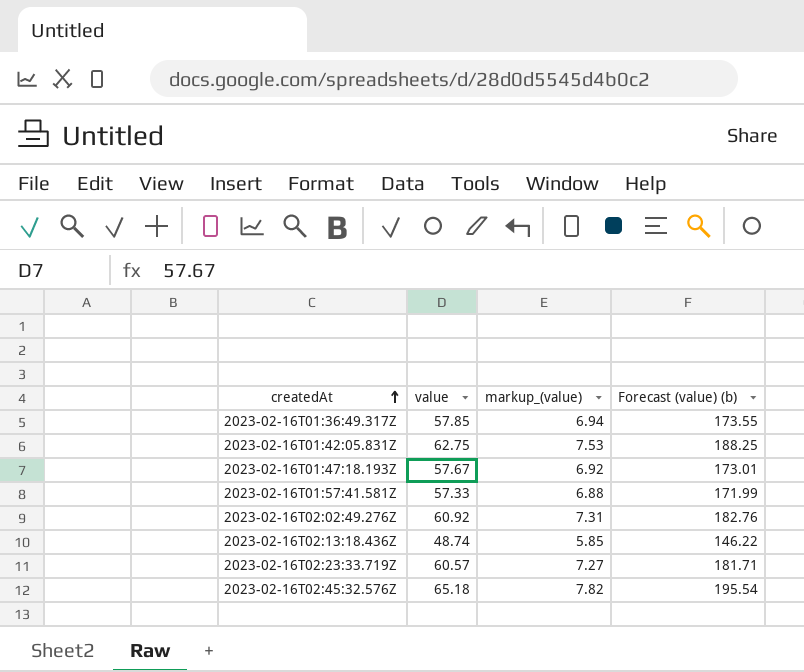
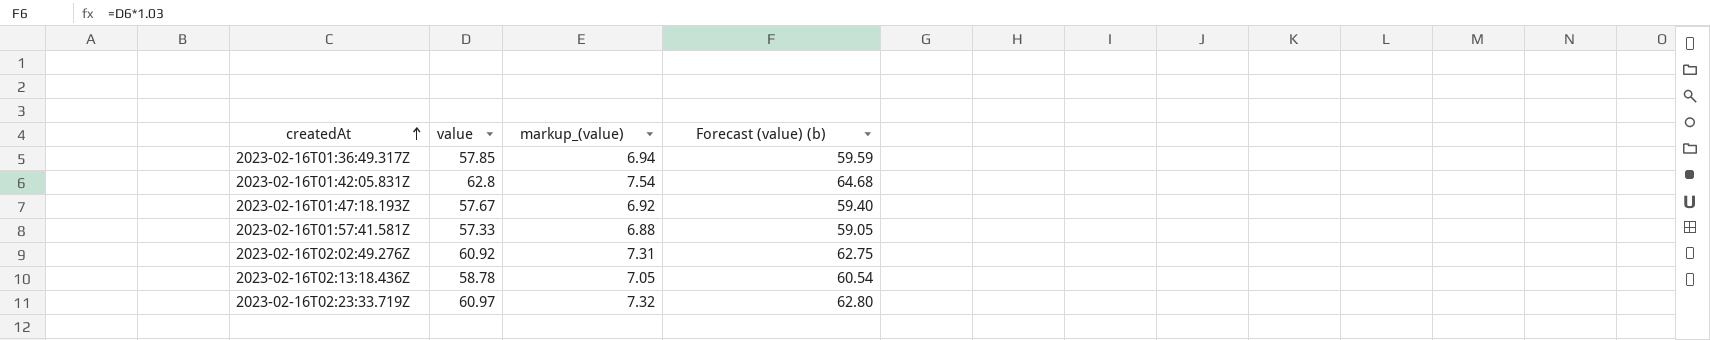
column Forecast (value) (b) | formula: [value] * 3 -> [value] * 1.03
row 2023-02-16T02:45:32.576Z: 65.18 | 7.82 | 195.54 -> none
2023-02-16T01:42:05.831Z | value: 62.75 -> 62.8
2023-02-16T01:42:05.831Z | markup_(value): 7.53 -> 7.54
2023-02-16T02:13:18.436Z | value: 48.74 -> 58.78
2023-02-16T02:13:18.436Z | markup_(value): 5.85 -> 7.05
2023-02-16T02:23:33.719Z | value: 60.57 -> 60.97
2023-02-16T02:23:33.719Z | markup_(value): 7.27 -> 7.32

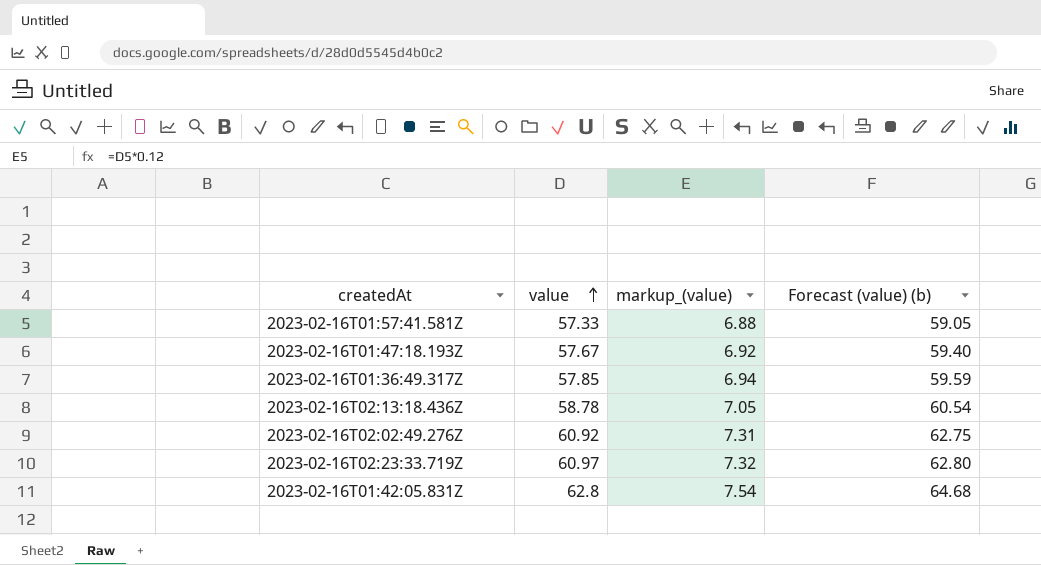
row order: createdAt ascending -> value ascending

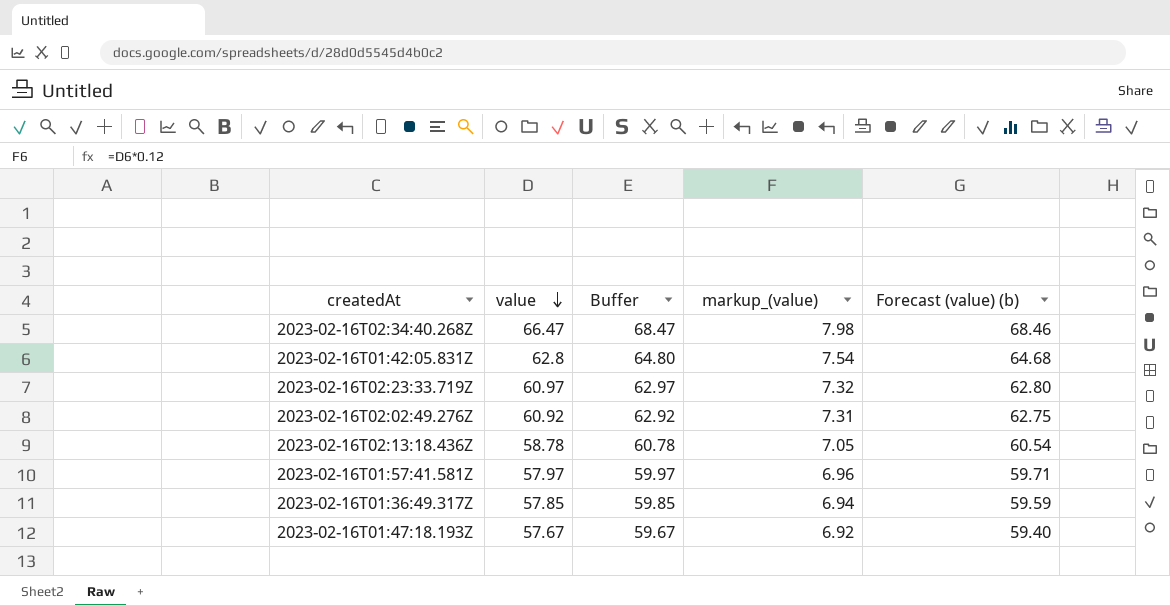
row order: value ascending -> value descending
column Buffer | formula: none -> [value] + 2
row 2023-02-16T02:34:40.268Z: none -> 66.47 | 68.47 | 7.98 | 68.46
2023-02-16T01:57:41.581Z | value: 57.33 -> 57.97
2023-02-16T01:57:41.581Z | markup_(value): 6.88 -> 6.96
2023-02-16T01:57:41.581Z | Forecast (value) (b): 59.05 -> 59.71

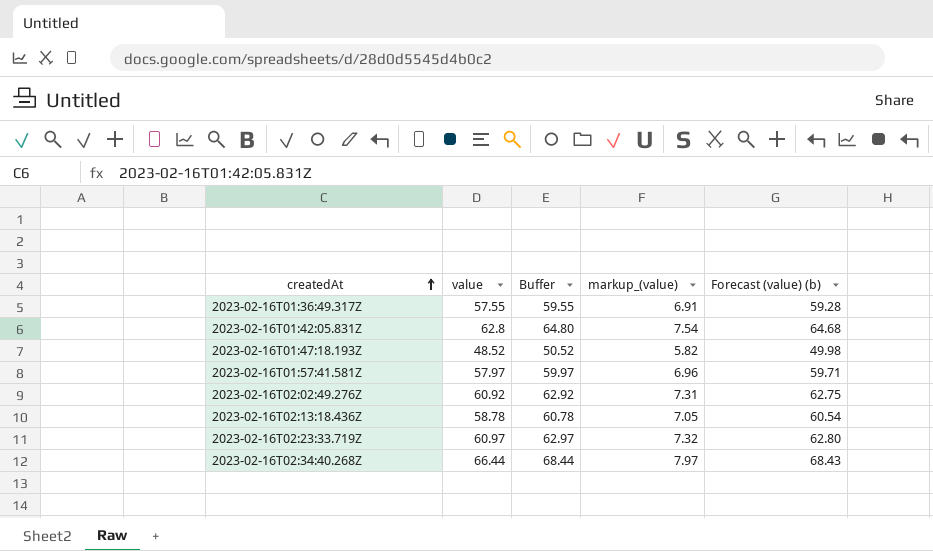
row order: value descending -> createdAt ascending
2023-02-16T01:36:49.317Z | value: 57.85 -> 57.55
2023-02-16T01:36:49.317Z | Buffer: 59.85 -> 59.55
2023-02-16T01:36:49.317Z | markup_(value): 6.94 -> 6.91
2023-02-16T01:36:49.317Z | Forecast (value) (b): 59.59 -> 59.28
2023-02-16T01:47:18.193Z | value: 57.67 -> 48.52
2023-02-16T01:47:18.193Z | Buffer: 59.67 -> 50.52
2023-02-16T01:47:18.193Z | markup_(value): 6.92 -> 5.82
2023-02-16T01:47:18.193Z | Forecast (value) (b): 59.40 -> 49.98
2023-02-16T02:34:40.268Z | value: 66.47 -> 66.44
2023-02-16T02:34:40.268Z | Buffer: 68.47 -> 68.44
2023-02-16T02:34:40.268Z | markup_(value): 7.98 -> 7.97
2023-02-16T02:34:40.268Z | Forecast (value) (b): 68.46 -> 68.43

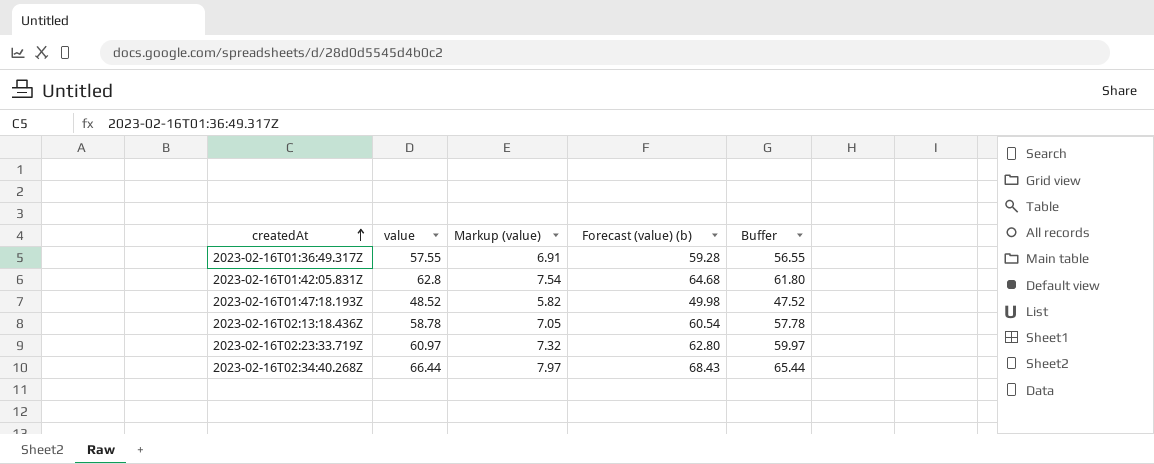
column name: markup_(value) -> Markup (value)
column Buffer | formula: [value] + 2 -> [value] - 1
column Buffer | position: 3 -> 5
row 2023-02-16T01:57:41.581Z: 57.97 | 59.97 | 6.96 | 59.71 -> none
row 2023-02-16T02:02:49.276Z: 60.92 | 62.92 | 7.31 | 62.75 -> none

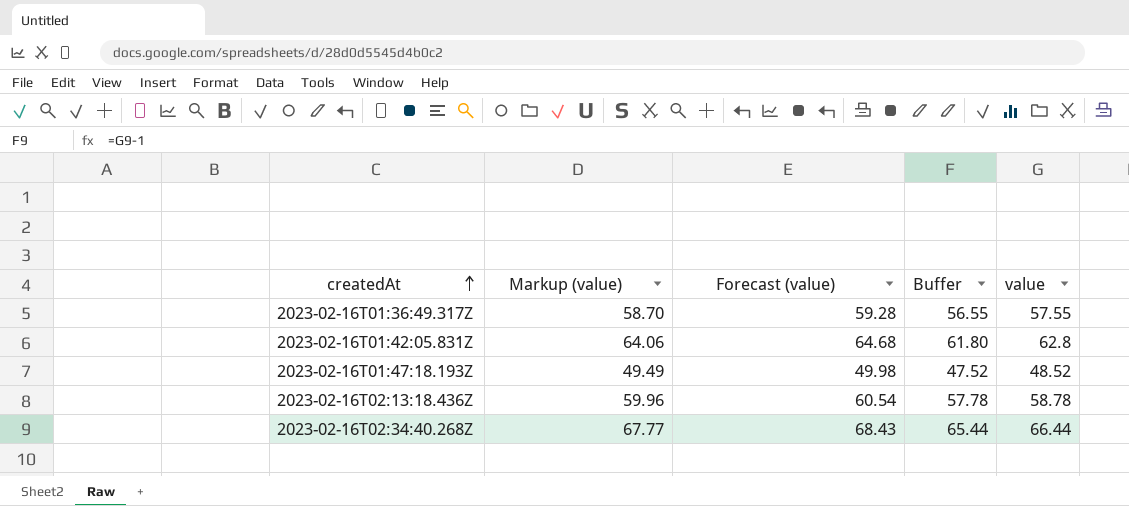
column Markup (value) | formula: [value] * 0.12 -> [value] * 1.02
column name: Forecast (value) (b) -> Forecast (value)
column value | position: 2 -> 5
row 2023-02-16T02:23:33.719Z: 60.97 | 7.32 | 62.80 | 59.97 -> none

